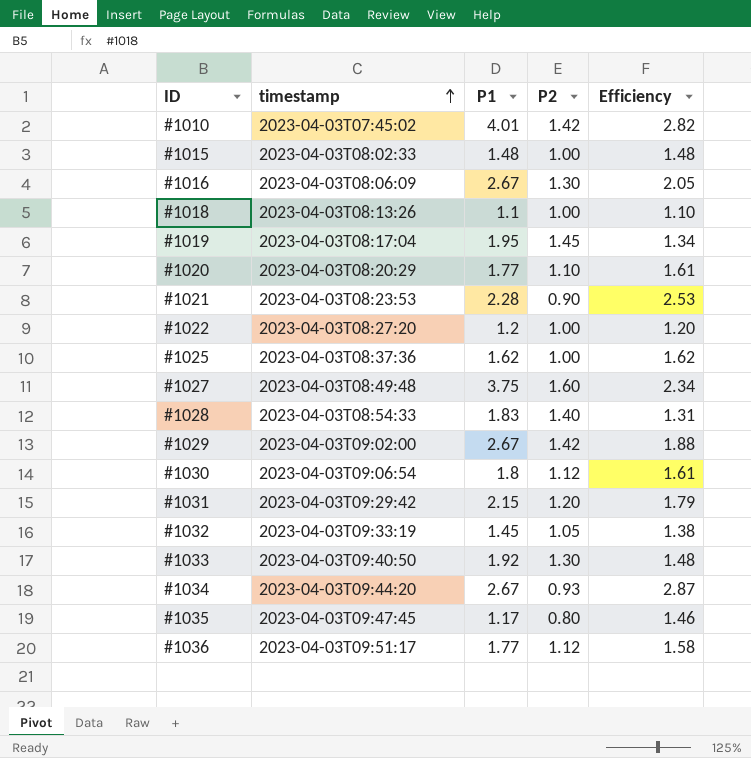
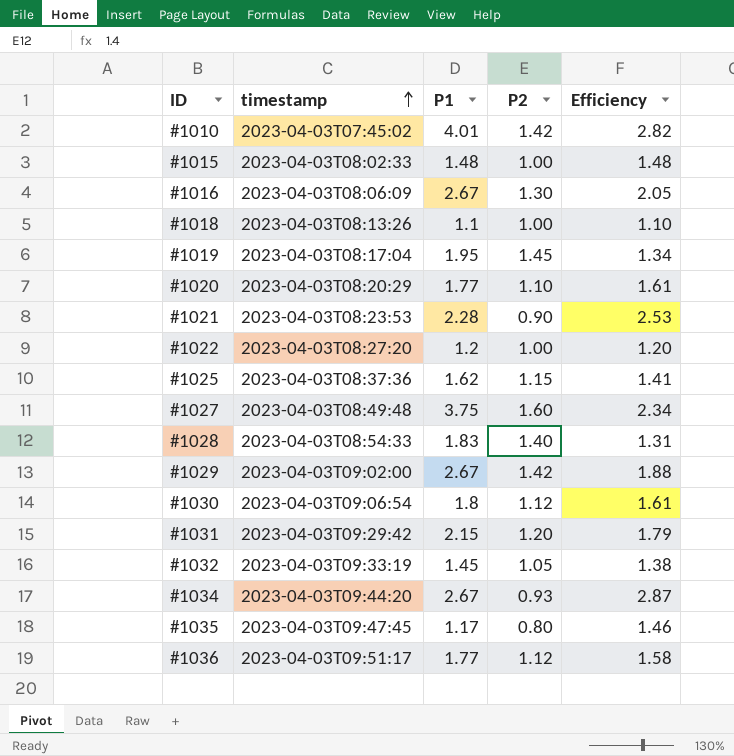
row #1033: 2023-04-03T09:40:50 | 1.92 | 1.30 | 1.48 -> none
#1025 | P2: 1.00 -> 1.15
#1025 | Efficiency: 1.62 -> 1.41

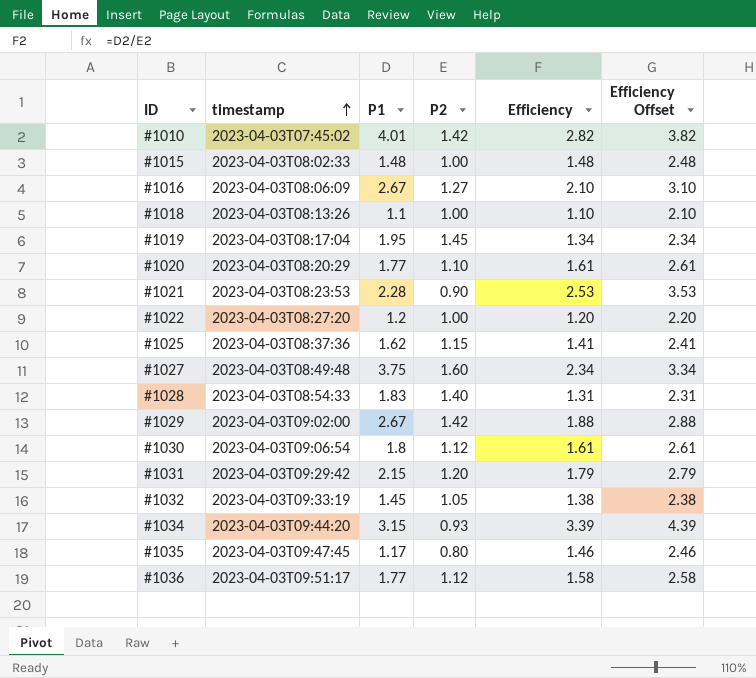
column Efficiency Offset | formula: none -> [Efficiency] + 1
#1016 | P2: 1.30 -> 1.27
#1016 | Efficiency: 2.05 -> 2.10
#1034 | P1: 2.67 -> 3.15
#1034 | Efficiency: 2.87 -> 3.39

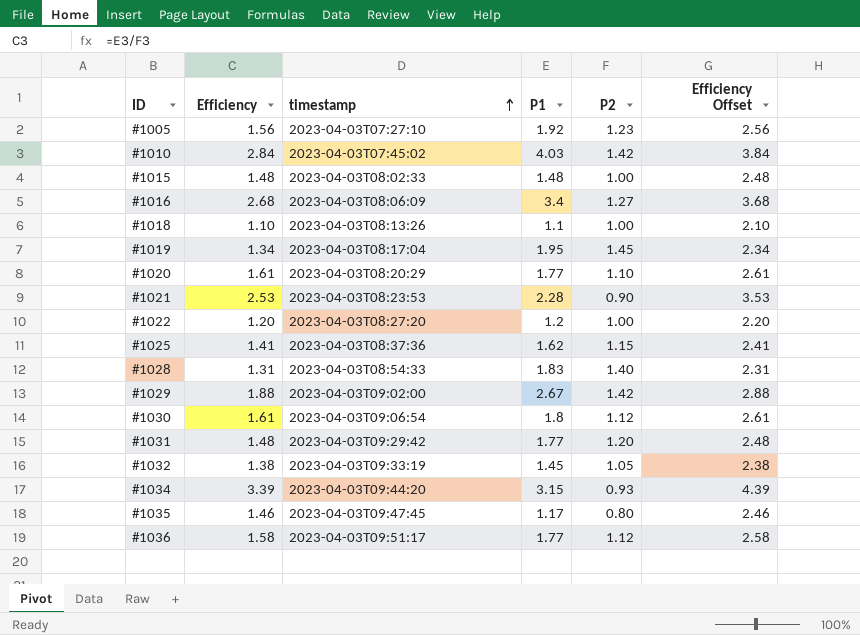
column Efficiency | position: 5 -> 2
row #1027: 2023-04-03T08:49:48 | 3.75 | 1.60 | 2.34 | 3.34 -> none
row #1005: none -> 1.56 | 2023-04-03T07:27:10 | 1.92 | 1.23 | 2.56
#1010 | Efficiency: 2.82 -> 2.84
#1010 | P1: 4.01 -> 4.03
#1010 | Efficiency Offset: 3.82 -> 3.84
#1016 | Efficiency: 2.10 -> 2.68
#1016 | P1: 2.67 -> 3.4
#1016 | Efficiency Offset: 3.10 -> 3.68
#1031 | Efficiency: 1.79 -> 1.48
#1031 | P1: 2.15 -> 1.77
#1031 | Efficiency Offset: 2.79 -> 2.48

